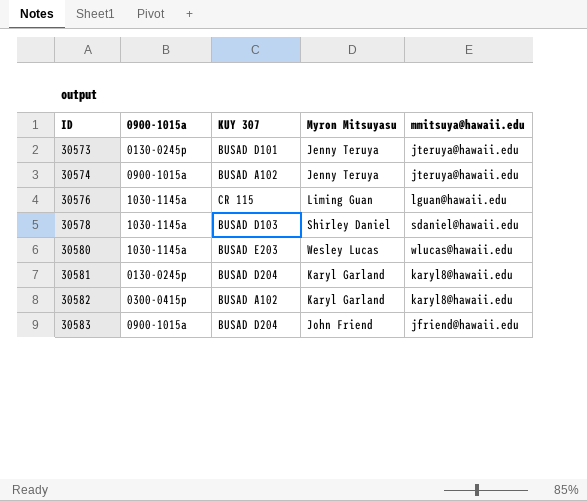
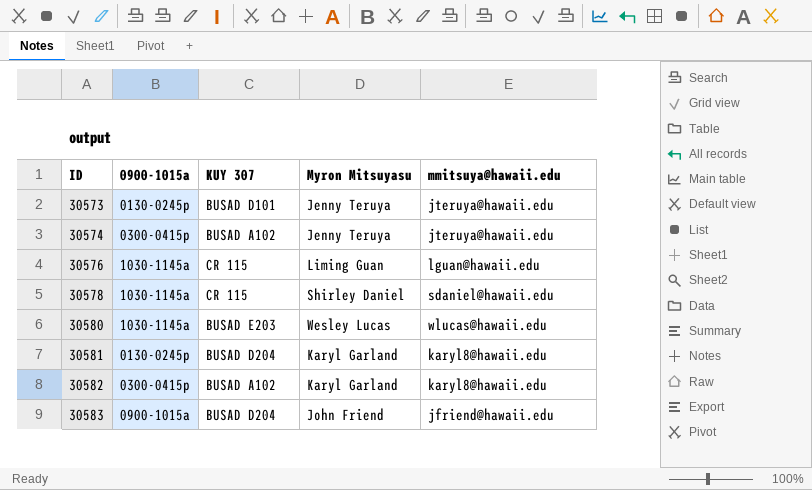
30574 | 0900-1015a: 0900-1015a -> 0300-0415p
30578 | KUY 307: BUSAD D103 -> CR 115

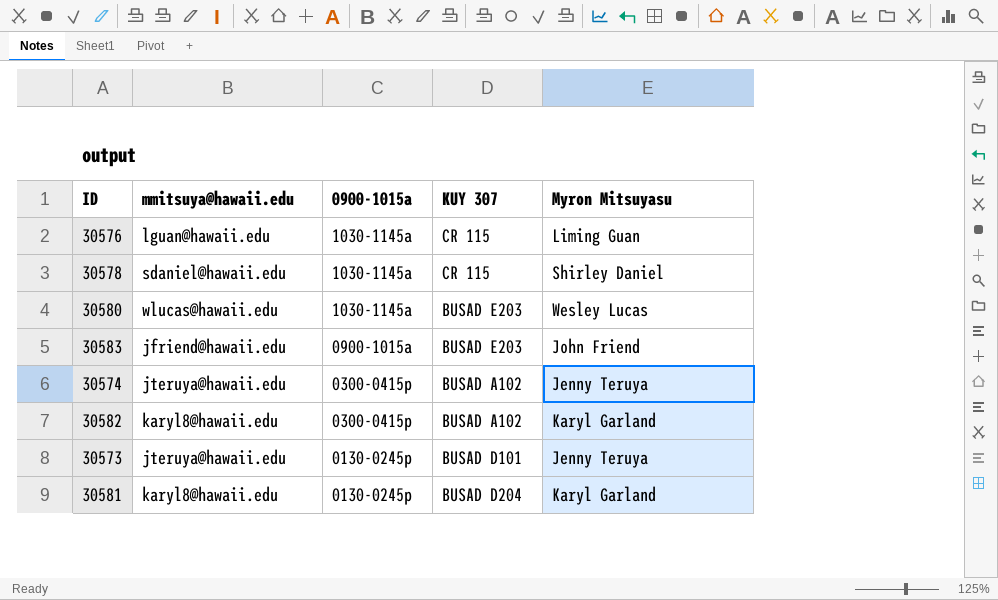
row order: ID ascending -> 0900-1015a descending
column mmitsuya@hawaii.edu | position: 5 -> 2
30583 | KUY 307: BUSAD D204 -> BUSAD E203

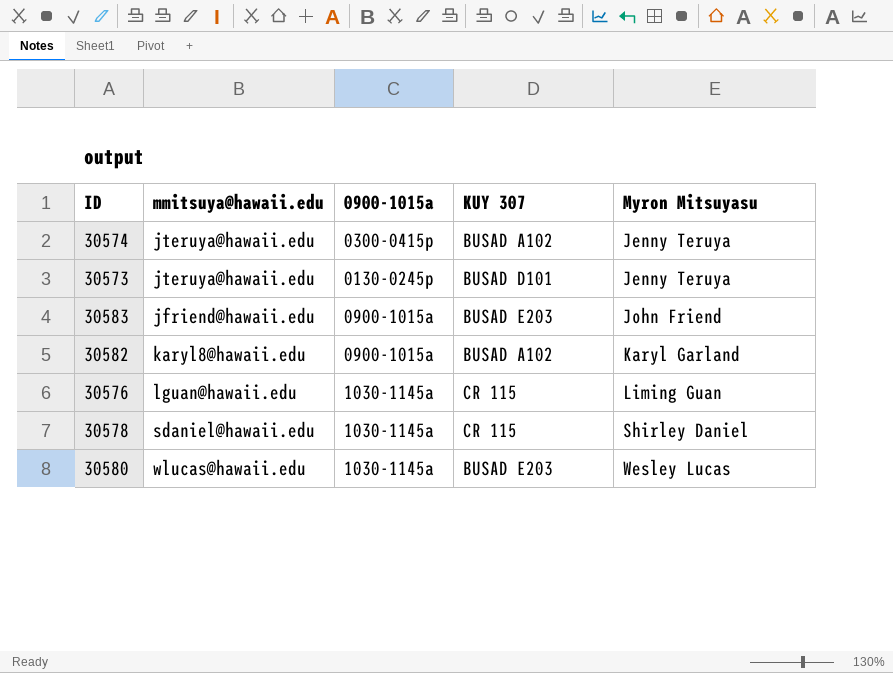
row order: 0900-1015a descending -> Myron Mitsuyasu ascending
row 30581: karyl8@hawaii.edu | 0130-0245p | BUSAD D204 | Karyl Garland -> none
30582 | 0900-1015a: 0300-0415p -> 0900-1015a

